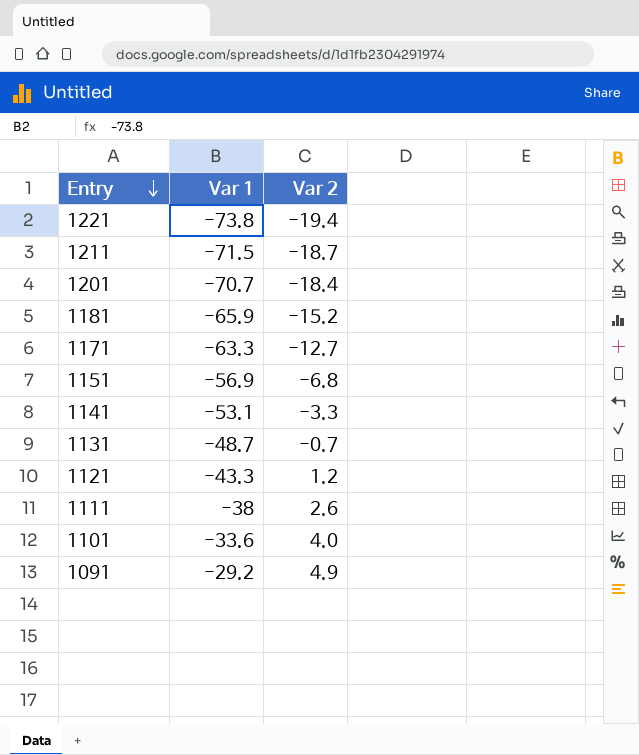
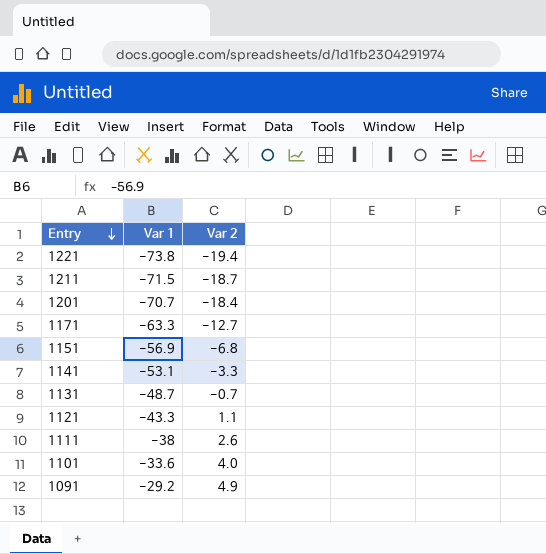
row 1181: -65.9 | -15.2 -> none
1121 | Var 2: 1.2 -> 1.1

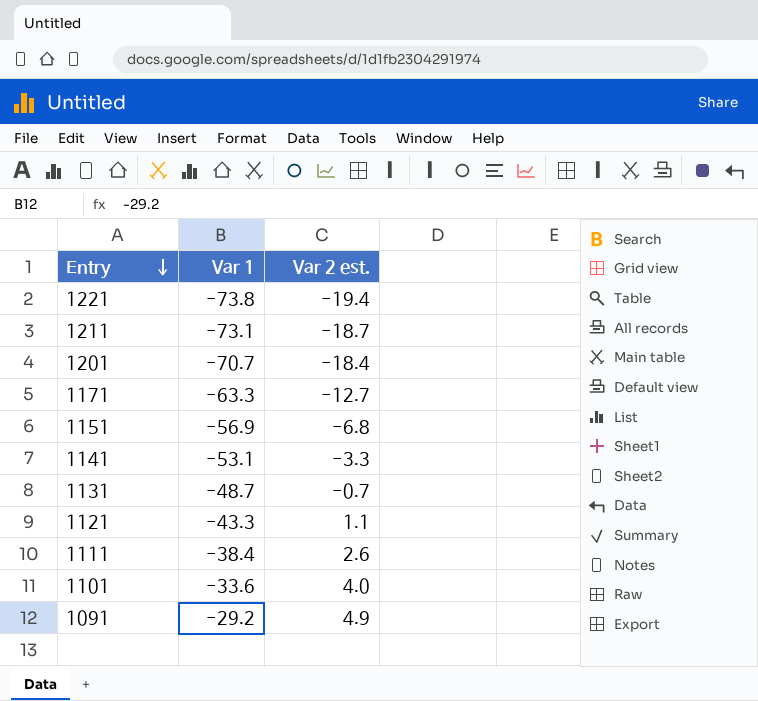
column name: Var 2 -> Var 2 est.
1211 | Var 1: -71.5 -> -73.1
1111 | Var 1: -38 -> -38.4

